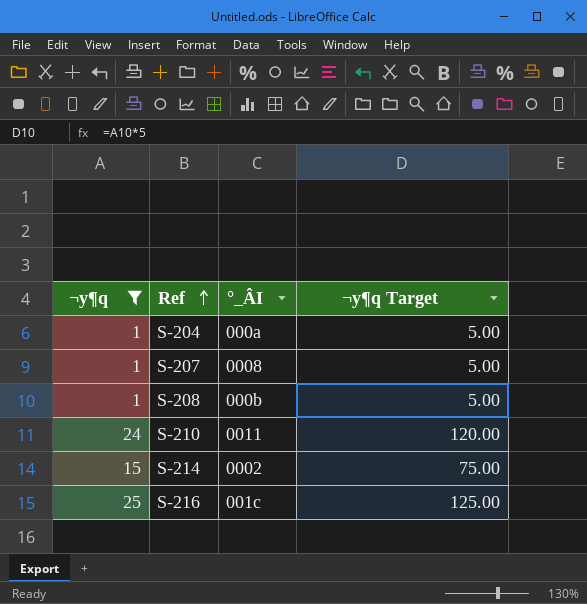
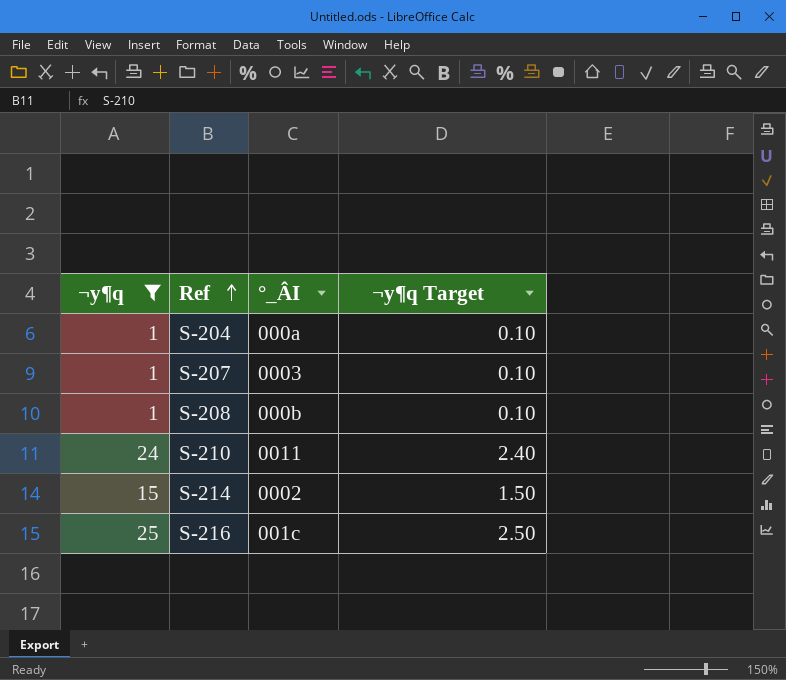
column ¬y¶q Target | formula: [¬y¶q] * 5 -> [¬y¶q] * 0.1
S-207 | °_ÂI: 0008 -> 0003

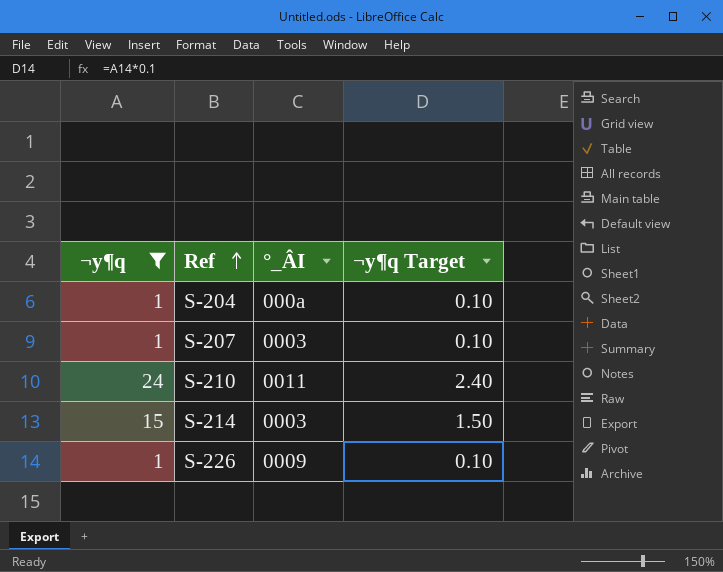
row S-208: 1 | 000b | 0.10 -> none
row S-216: 25 | 001c | 2.50 -> none
S-214 | °_ÂI: 0002 -> 0003
row S-226: none -> 1 | 0009 | 0.10

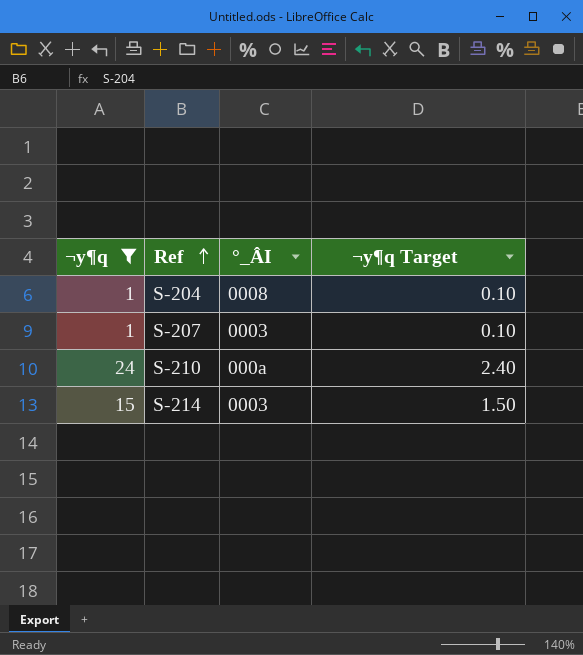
row S-226: 1 | 0009 | 0.10 -> none
S-204 | °_ÂI: 000a -> 0008
S-210 | °_ÂI: 0011 -> 000a

